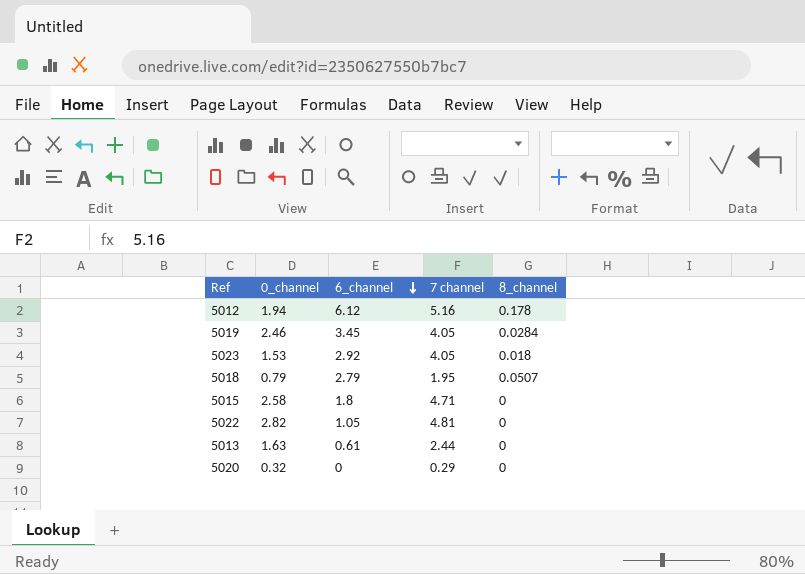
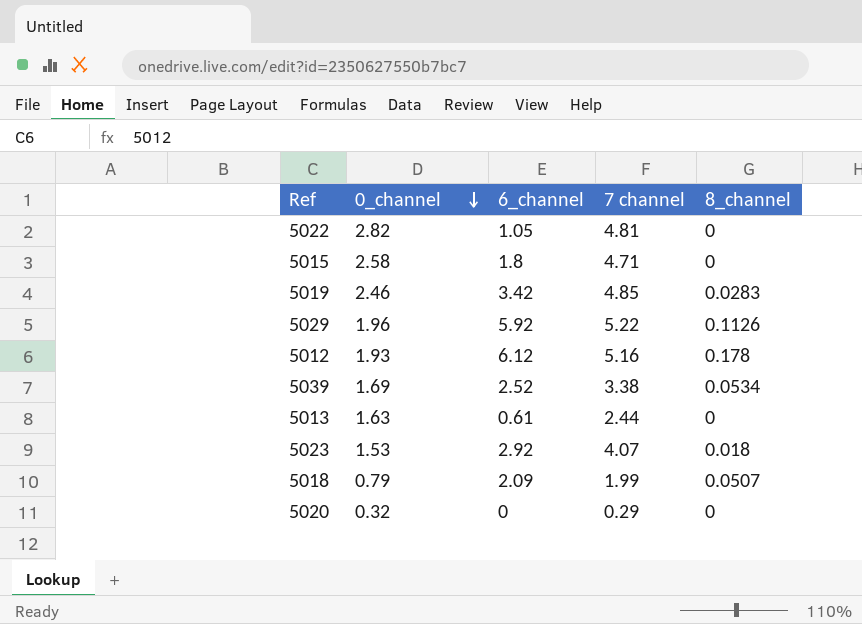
row order: 6_channel descending -> 0_channel descending
5019 | 6_channel: 3.45 -> 3.42
5019 | 7 channel: 4.05 -> 4.85
5019 | 8_channel: 0.0284 -> 0.0283
row 5029: none -> 1.96 | 5.92 | 5.22 | 0.1126
5012 | 0_channel: 1.94 -> 1.93
row 5039: none -> 1.69 | 2.52 | 3.38 | 0.0534
5023 | 7 channel: 4.05 -> 4.07
5018 | 6_channel: 2.79 -> 2.09
5018 | 7 channel: 1.95 -> 1.99

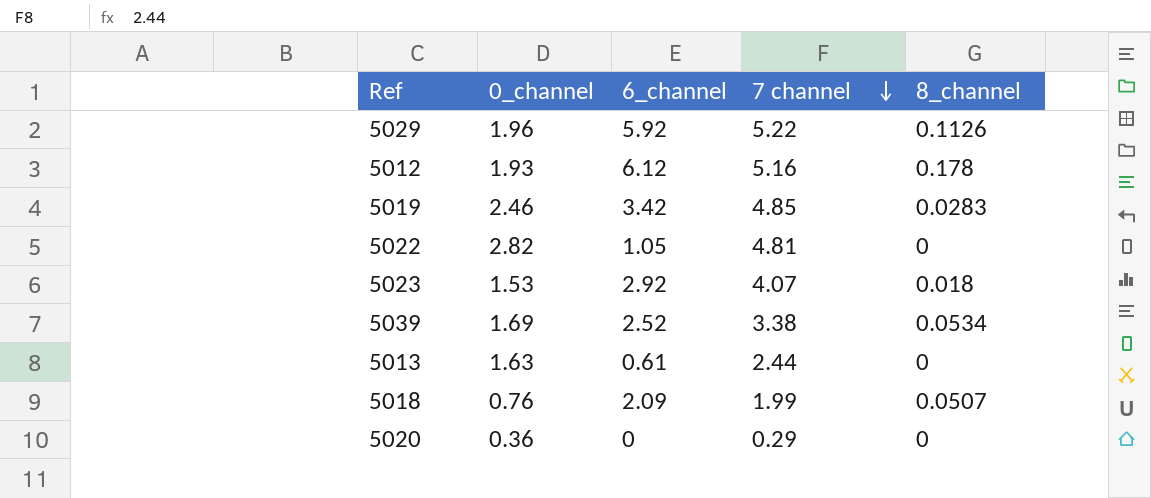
row order: 0_channel descending -> 7 channel descending
row 5015: 2.58 | 1.8 | 4.71 | 0 -> none
5018 | 0_channel: 0.79 -> 0.76
5020 | 0_channel: 0.32 -> 0.36

